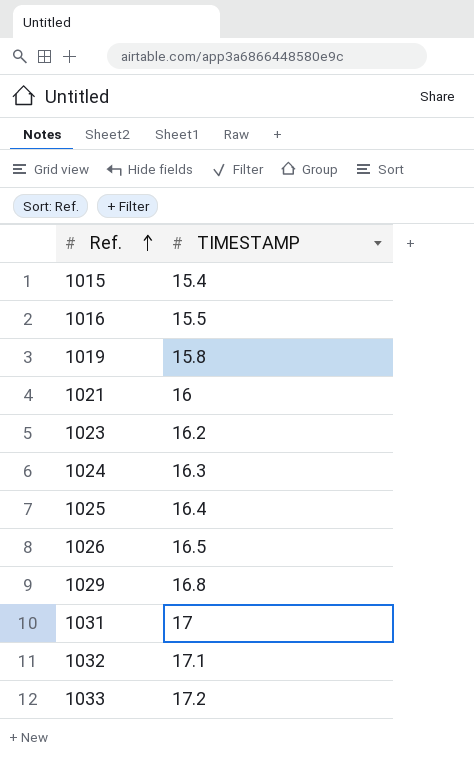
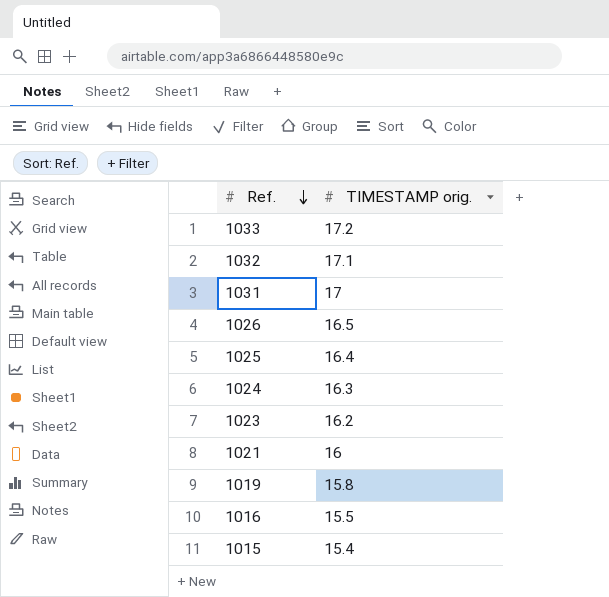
row order: Ref. ascending -> Ref. descending
column name: TIMESTAMP -> TIMESTAMP orig.
row 1029: 16.8 -> none

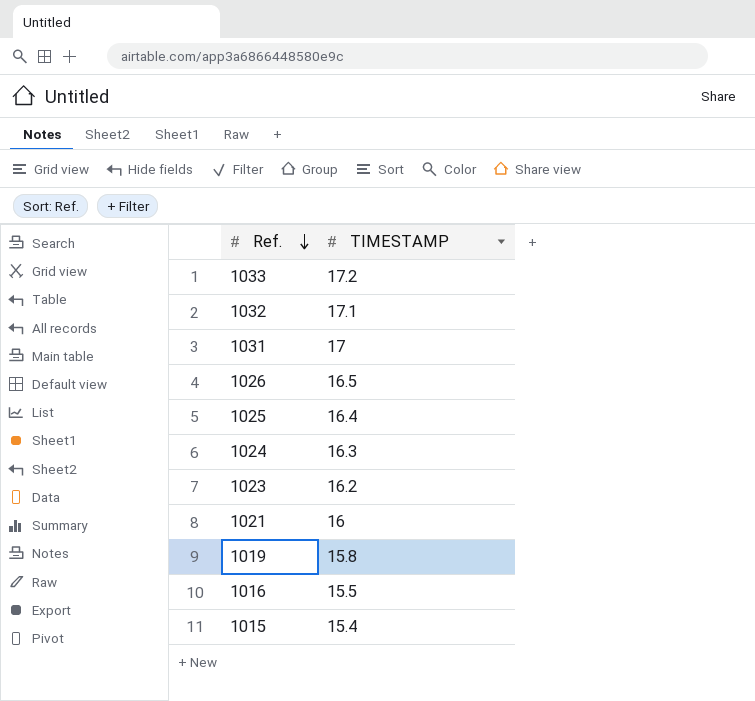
column name: TIMESTAMP orig. -> TIMESTAMP

